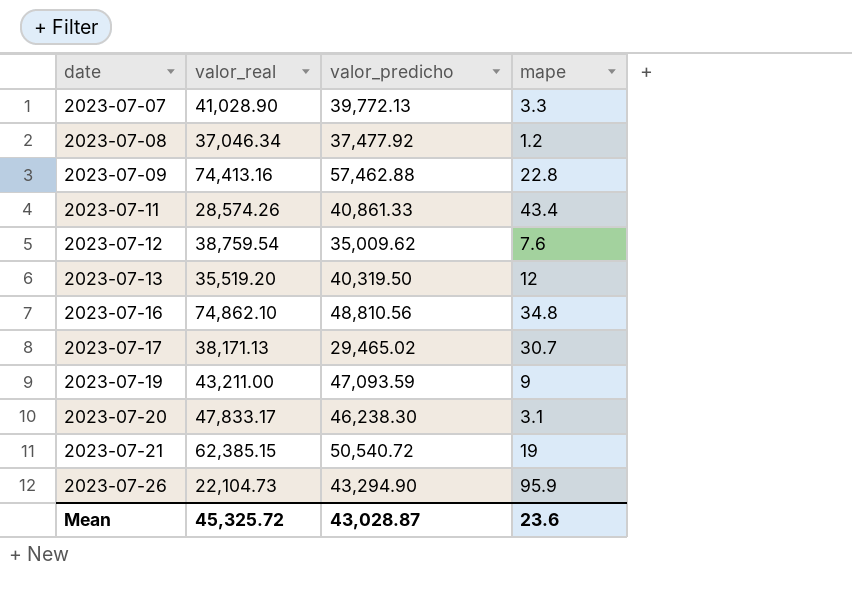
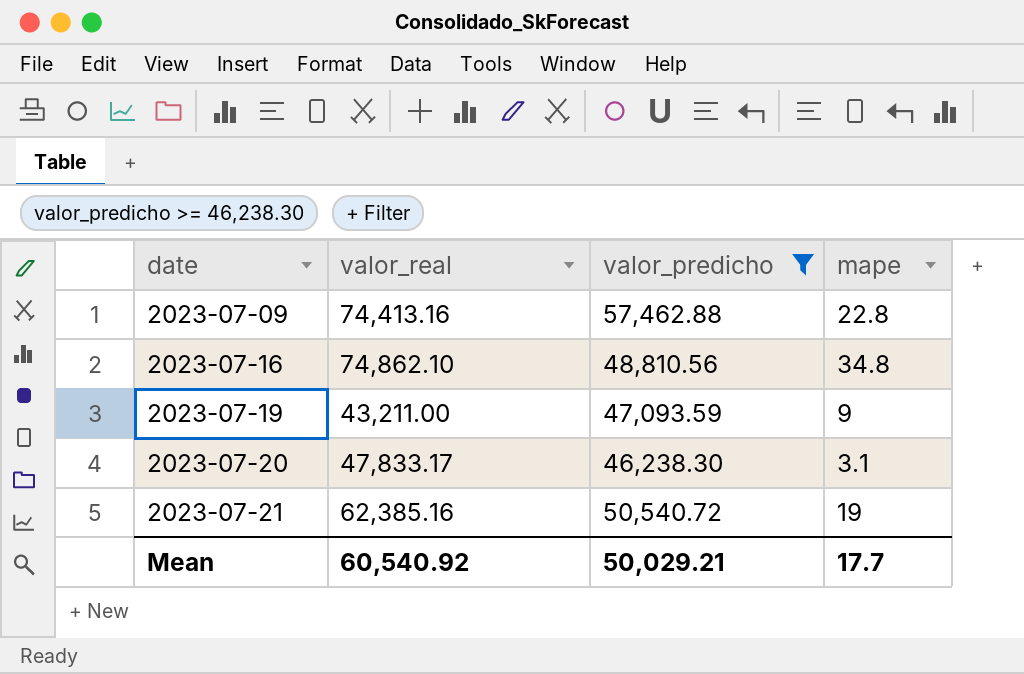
filter: none -> valor_predicho >= 46,238.30
2023-07-21 | valor_real: 62,385.15 -> 62,385.16
Mean | valor_real: 45,325.72 -> 60,540.92
Mean | valor_predicho: 43,028.87 -> 50,029.21
Mean | mape: 23.6 -> 17.7

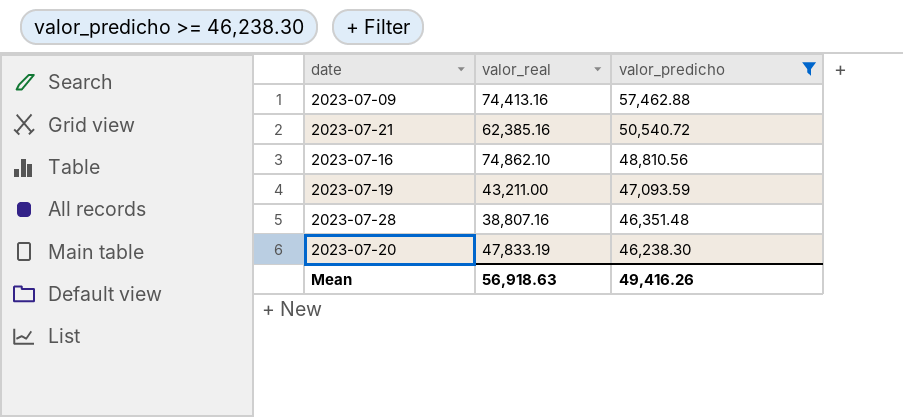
row order: date ascending -> valor_predicho descending
column mape | position: 4 -> none
row 2023-07-28: none -> 38,807.16 | 46,351.48
2023-07-20 | valor_real: 47,833.17 -> 47,833.19
Mean | valor_real: 60,540.92 -> 56,918.63
Mean | valor_predicho: 50,029.21 -> 49,416.26

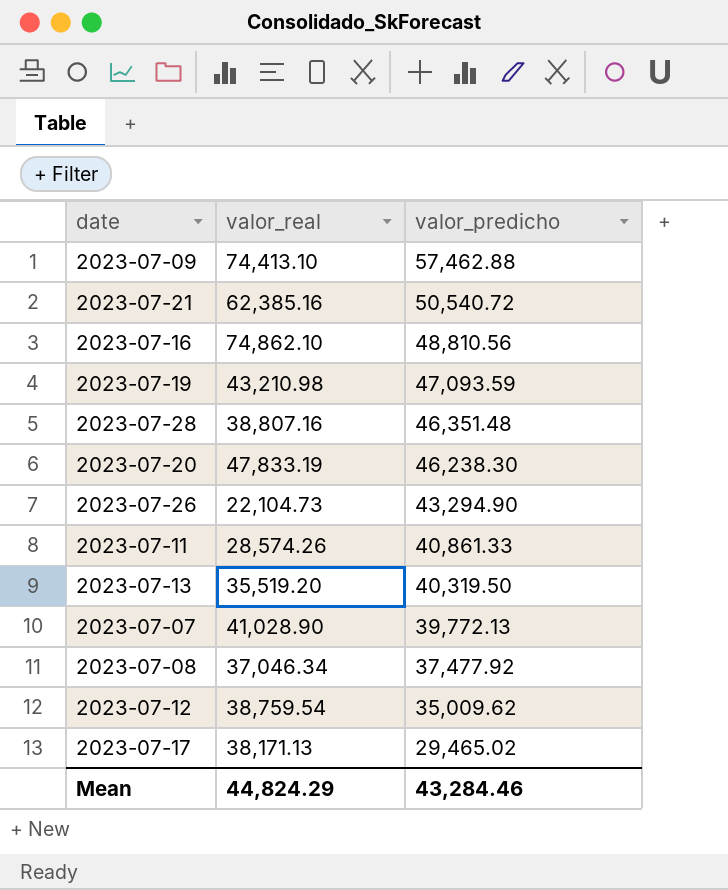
filter: valor_predicho >= 46,238.30 -> none
2023-07-09 | valor_real: 74,413.16 -> 74,413.10
2023-07-19 | valor_real: 43,211.00 -> 43,210.98
Mean | valor_real: 56,918.63 -> 44,824.29
Mean | valor_predicho: 49,416.26 -> 43,284.46

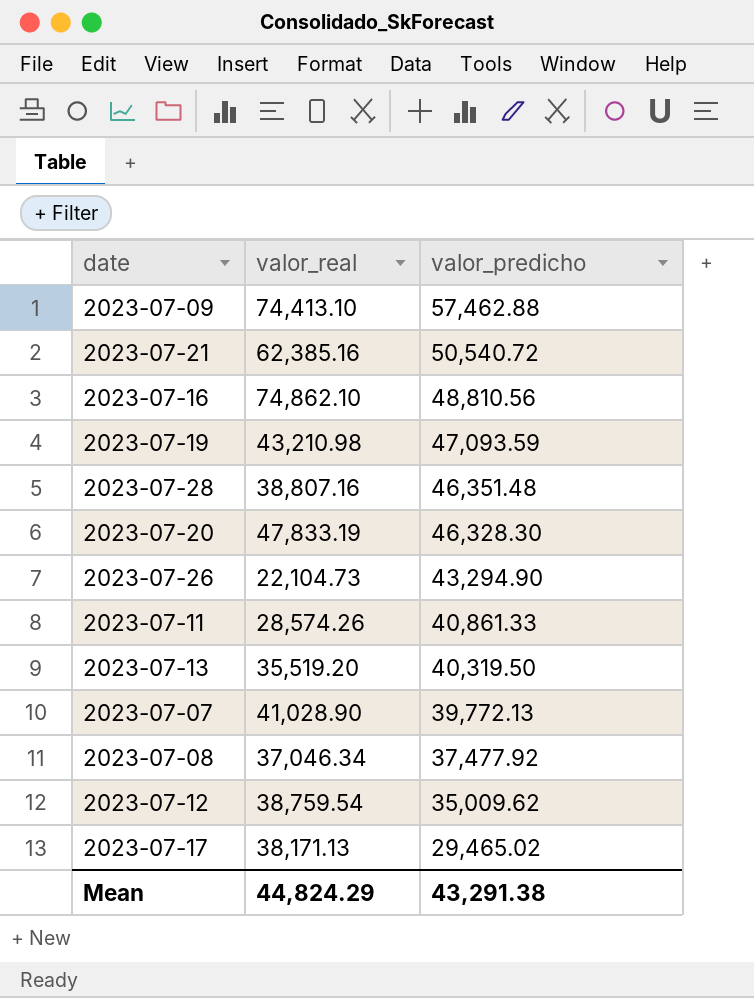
2023-07-20 | valor_predicho: 46,238.30 -> 46,328.30
Mean | valor_predicho: 43,284.46 -> 43,291.38

